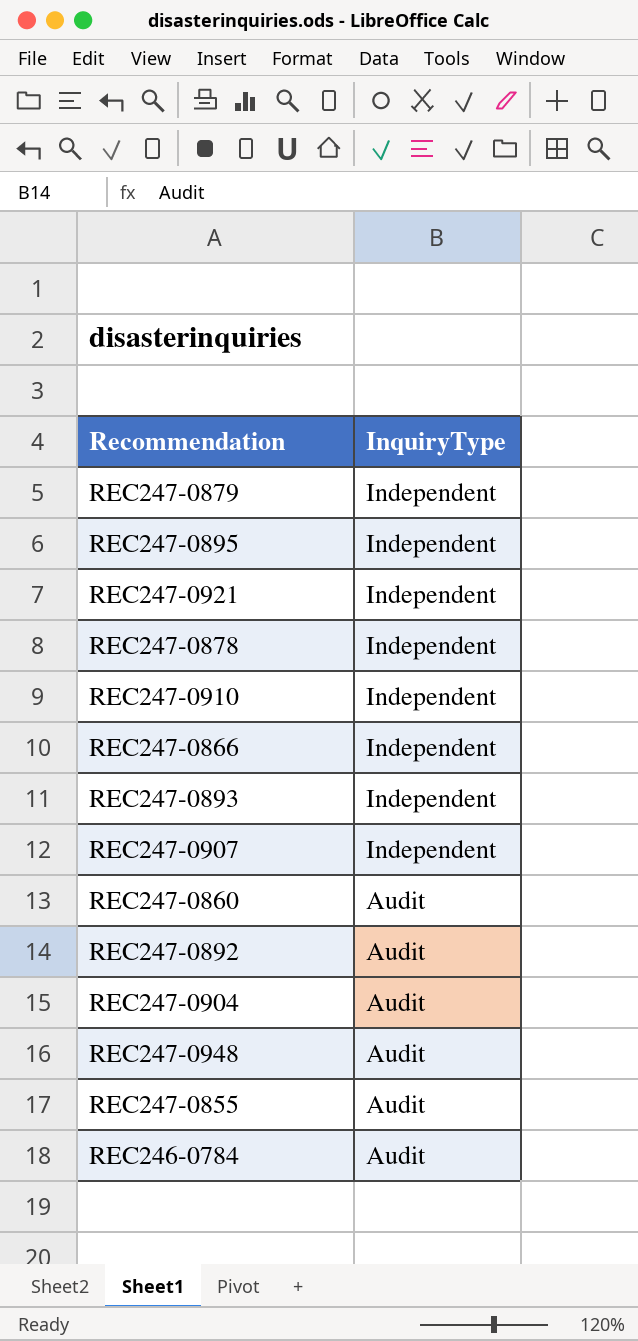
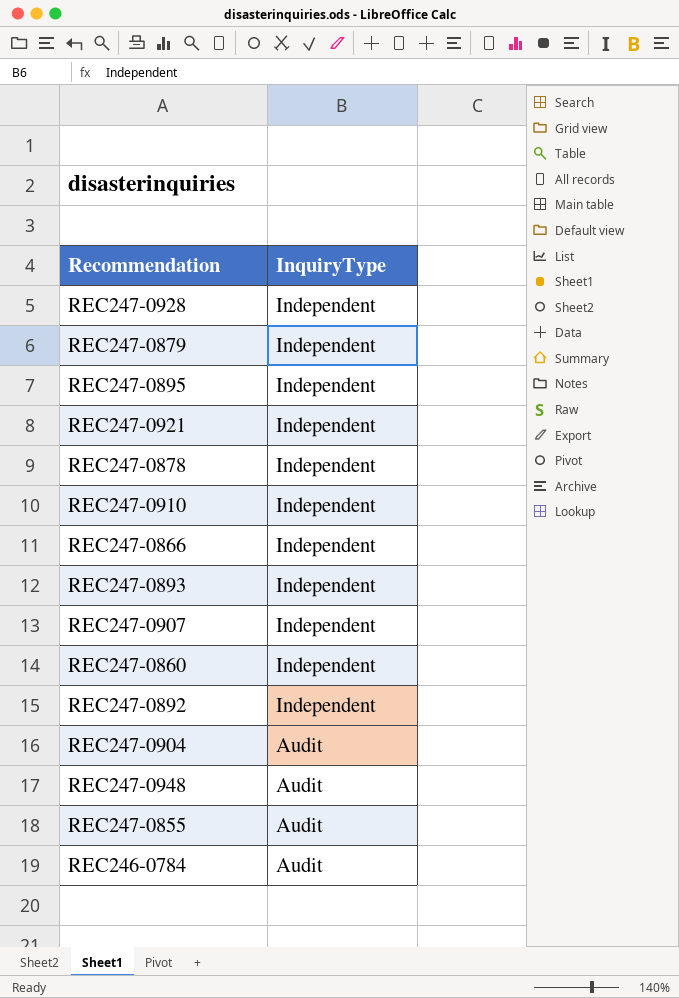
row REC247-0928: none -> Independent
REC247-0860 | InquiryType: Audit -> Independent
REC247-0892 | InquiryType: Audit -> Independent

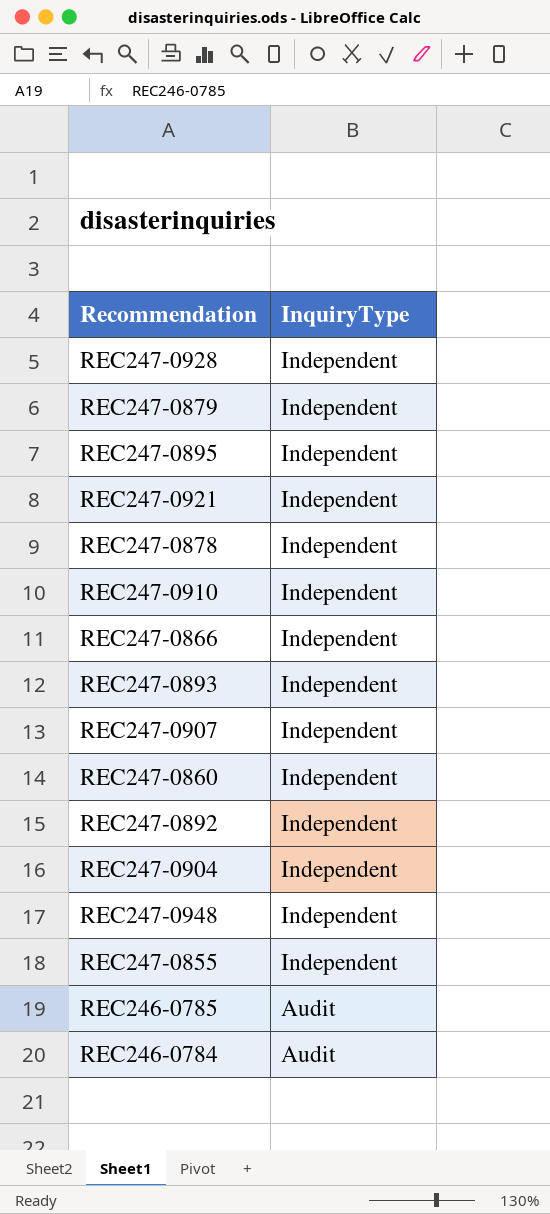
REC247-0904 | InquiryType: Audit -> Independent
REC247-0948 | InquiryType: Audit -> Independent
REC247-0855 | InquiryType: Audit -> Independent
row REC246-0785: none -> Audit

